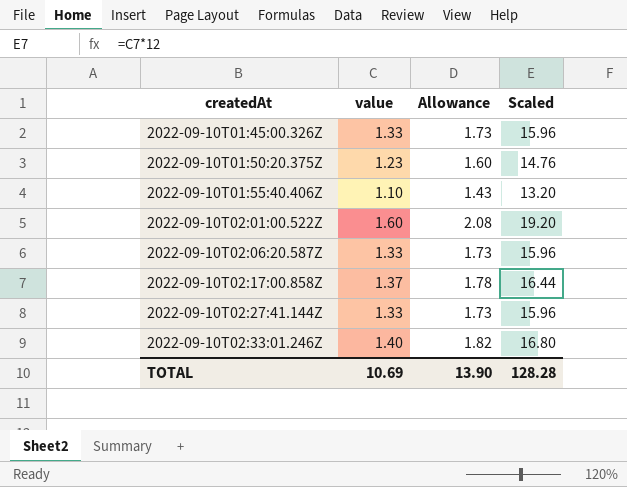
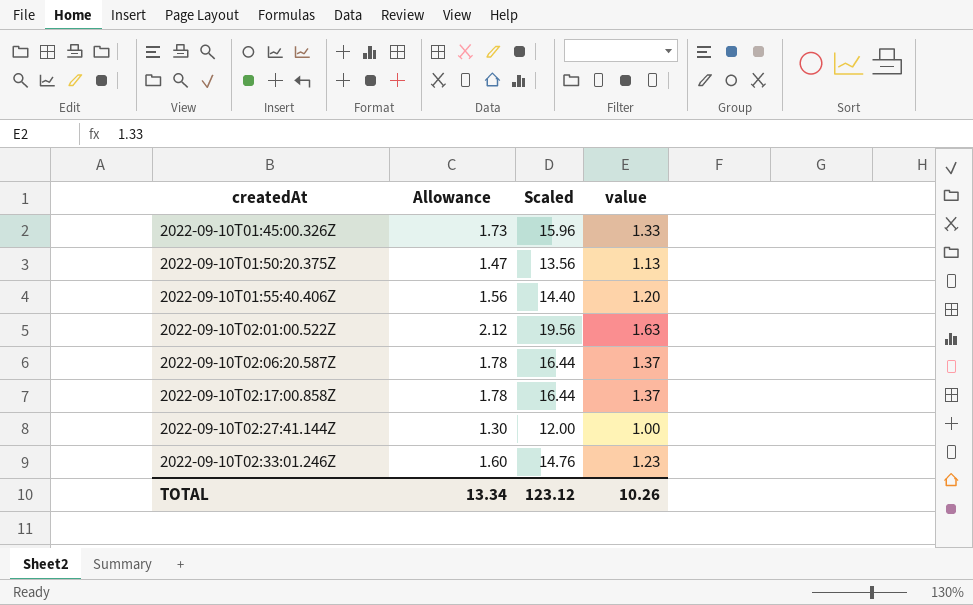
column value | position: 2 -> 4
2022-09-10T01:50:20.375Z | Allowance: 1.60 -> 1.47
2022-09-10T01:50:20.375Z | Scaled: 14.76 -> 13.56
2022-09-10T01:50:20.375Z | value: 1.23 -> 1.13
2022-09-10T01:55:40.406Z | Allowance: 1.43 -> 1.56
2022-09-10T01:55:40.406Z | Scaled: 13.20 -> 14.40
2022-09-10T01:55:40.406Z | value: 1.10 -> 1.20
2022-09-10T02:01:00.522Z | Allowance: 2.08 -> 2.12
2022-09-10T02:01:00.522Z | Scaled: 19.20 -> 19.56
2022-09-10T02:01:00.522Z | value: 1.60 -> 1.63
2022-09-10T02:06:20.587Z | Allowance: 1.73 -> 1.78
2022-09-10T02:06:20.587Z | Scaled: 15.96 -> 16.44
2022-09-10T02:06:20.587Z | value: 1.33 -> 1.37
2022-09-10T02:27:41.144Z | Allowance: 1.73 -> 1.30
2022-09-10T02:27:41.144Z | Scaled: 15.96 -> 12.00
2022-09-10T02:27:41.144Z | value: 1.33 -> 1.00
2022-09-10T02:33:01.246Z | Allowance: 1.82 -> 1.60
2022-09-10T02:33:01.246Z | Scaled: 16.80 -> 14.76
2022-09-10T02:33:01.246Z | value: 1.40 -> 1.23
TOTAL | Allowance: 13.90 -> 13.34
TOTAL | Scaled: 128.28 -> 123.12
TOTAL | value: 10.69 -> 10.26

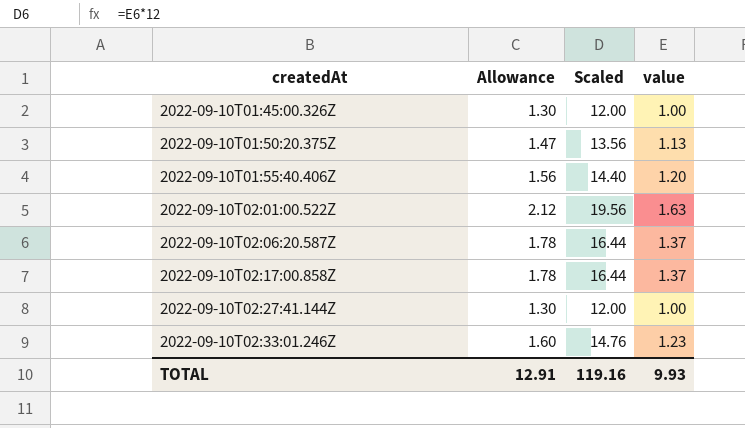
2022-09-10T01:45:00.326Z | Allowance: 1.73 -> 1.30
2022-09-10T01:45:00.326Z | Scaled: 15.96 -> 12.00
2022-09-10T01:45:00.326Z | value: 1.33 -> 1.00
TOTAL | Allowance: 13.34 -> 12.91
TOTAL | Scaled: 123.12 -> 119.16
TOTAL | value: 10.26 -> 9.93

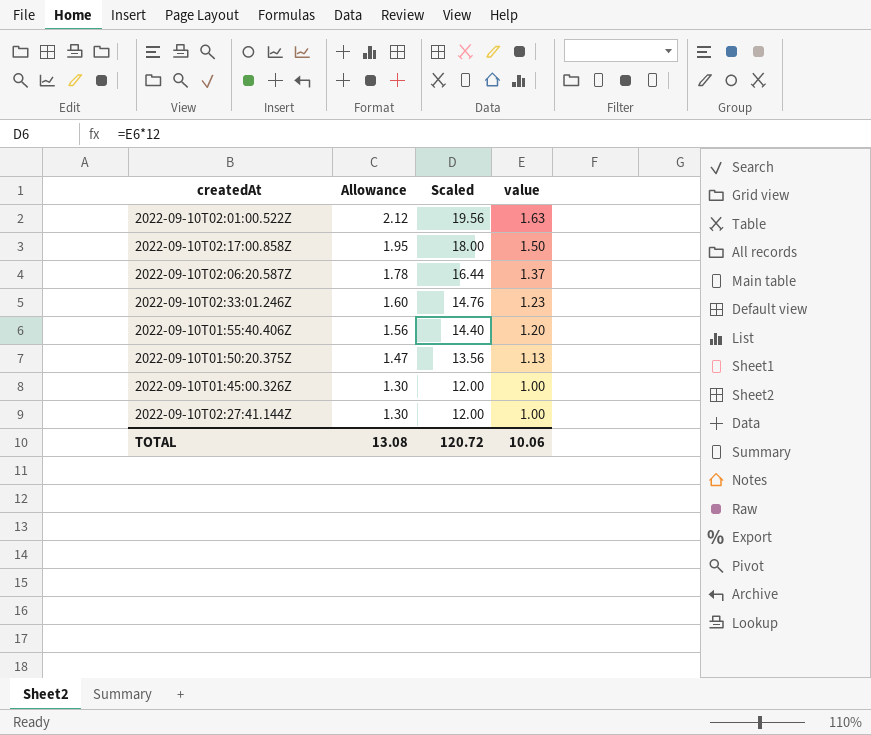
row order: createdAt ascending -> Allowance descending
2022-09-10T02:17:00.858Z | Allowance: 1.78 -> 1.95
2022-09-10T02:17:00.858Z | Scaled: 16.44 -> 18.00
2022-09-10T02:17:00.858Z | value: 1.37 -> 1.50
TOTAL | Allowance: 12.91 -> 13.08
TOTAL | Scaled: 119.16 -> 120.72
TOTAL | value: 9.93 -> 10.06

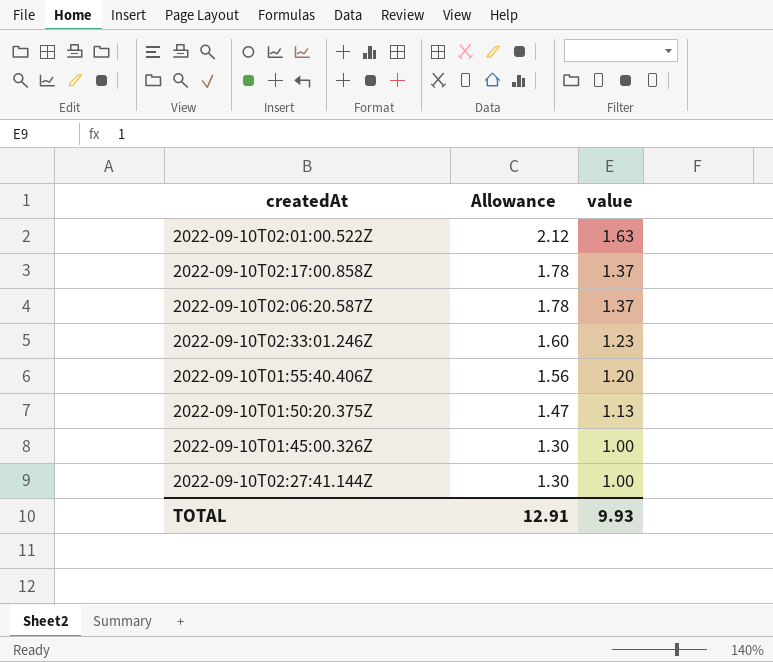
column Scaled | formula: [value] * 12 -> none
2022-09-10T02:17:00.858Z | Allowance: 1.95 -> 1.78
2022-09-10T02:17:00.858Z | value: 1.50 -> 1.37
TOTAL | Allowance: 13.08 -> 12.91
TOTAL | value: 10.06 -> 9.93

